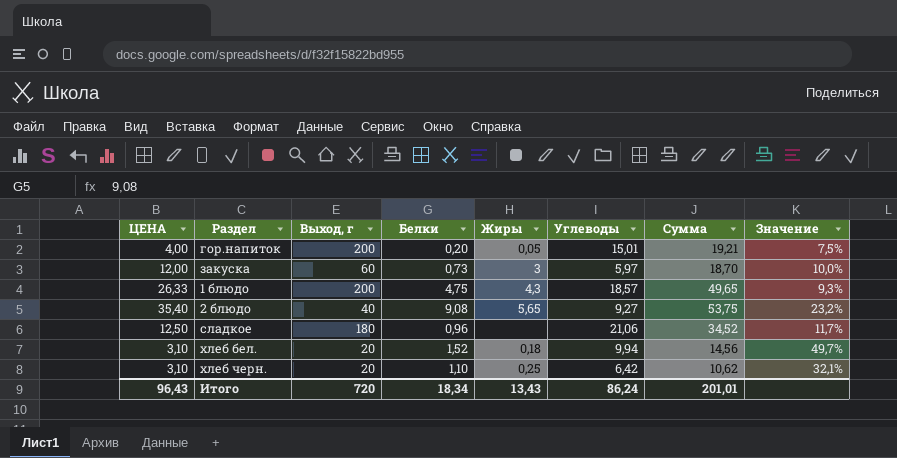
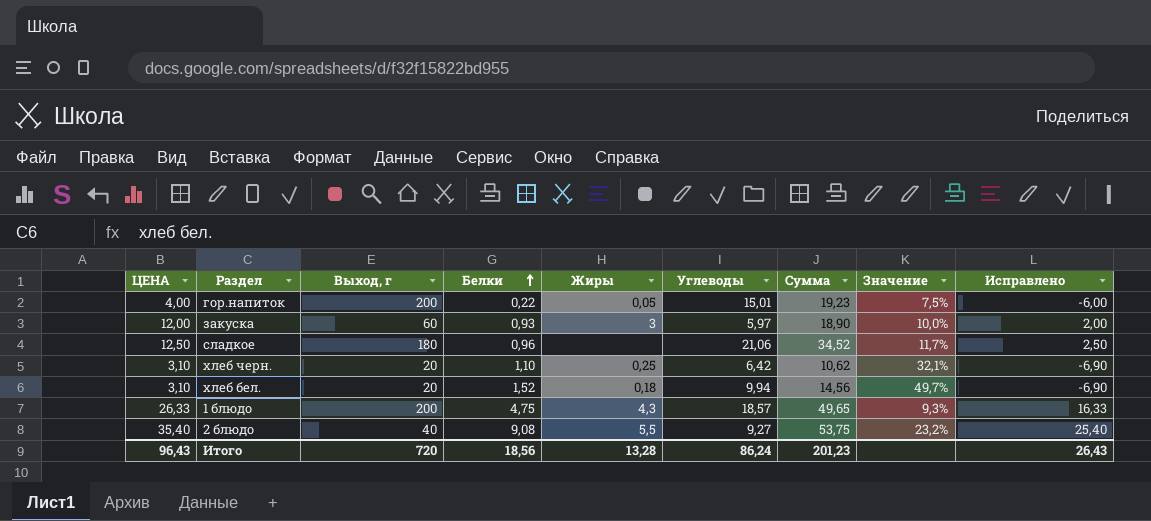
row order: none -> Белки ascending
column Исправлено | formula: none -> [ЦЕНА] - 10
гор.напиток | Белки: 0,20 -> 0,22
гор.напиток | Сумма: 19,21 -> 19,23
закуска | Белки: 0,73 -> 0,93
закуска | Сумма: 18,70 -> 18,90
2 блюдо | Жиры: 5,65 -> 5,5
Итого | Белки: 18,34 -> 18,56
Итого | Жиры: 13,43 -> 13,28
Итого | Сумма: 201,01 -> 201,23

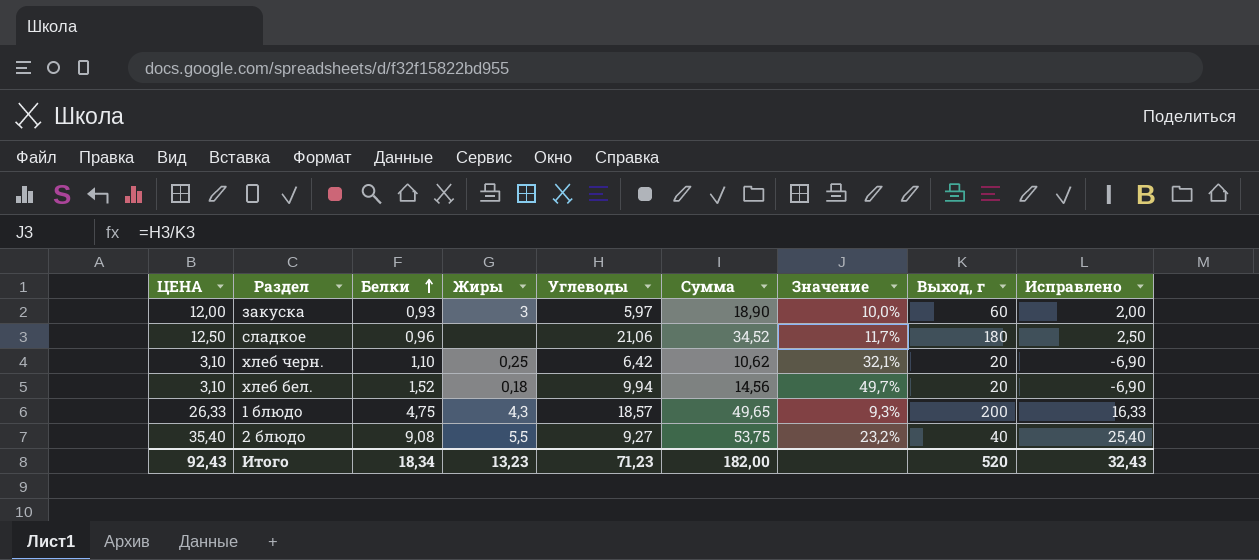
column Выход, г | position: 3 -> 8
row гор.напиток: 4,00 | 200 | 0,22 | 0,05 | 15,01 | 19,23 | 7,5% | -6,00 -> none
Итого | ЦЕНА: 96,43 -> 92,43
Итого | Белки: 18,56 -> 18,34
Итого | Жиры: 13,28 -> 13,23
Итого | Углеводы: 86,24 -> 71,23
Итого | Сумма: 201,23 -> 182,00
Итого | Выход, г: 720 -> 520
Итого | Исправлено: 26,43 -> 32,43

